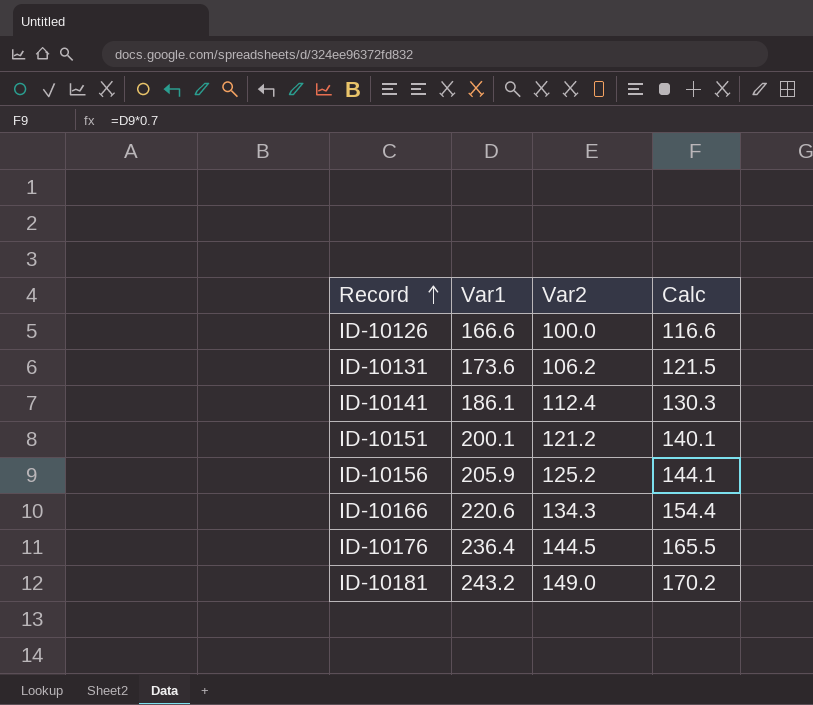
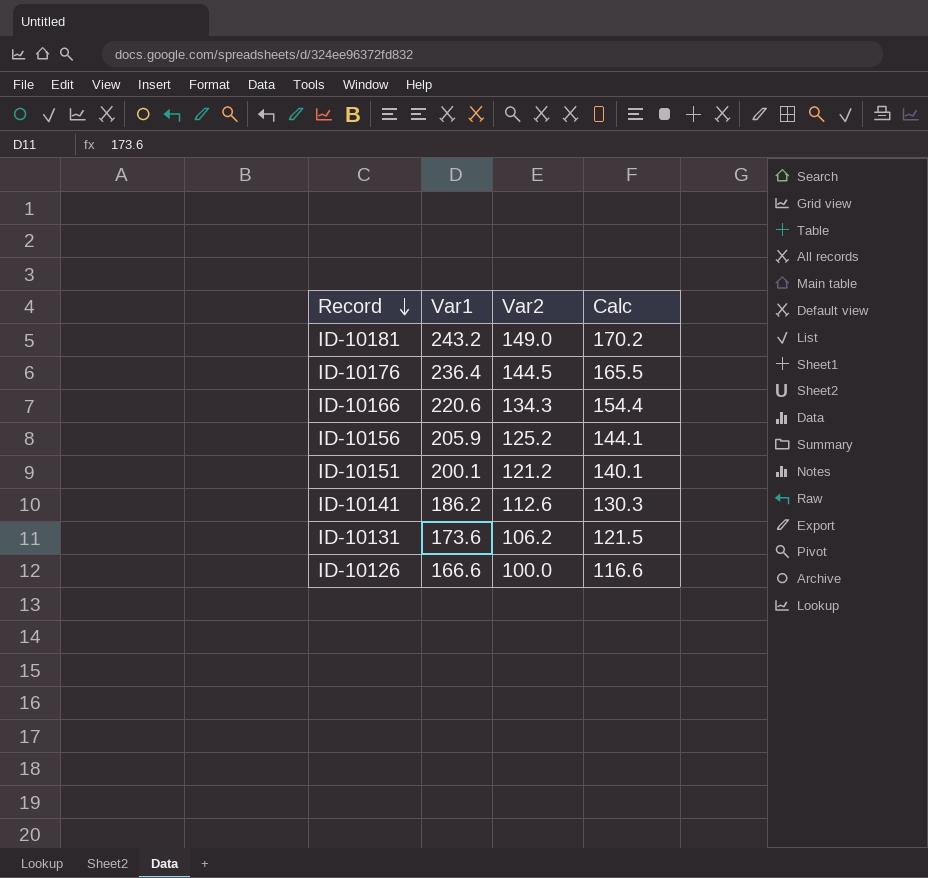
row order: Record ascending -> Record descending
ID-10141 | Var1: 186.1 -> 186.2
ID-10141 | Var2: 112.4 -> 112.6

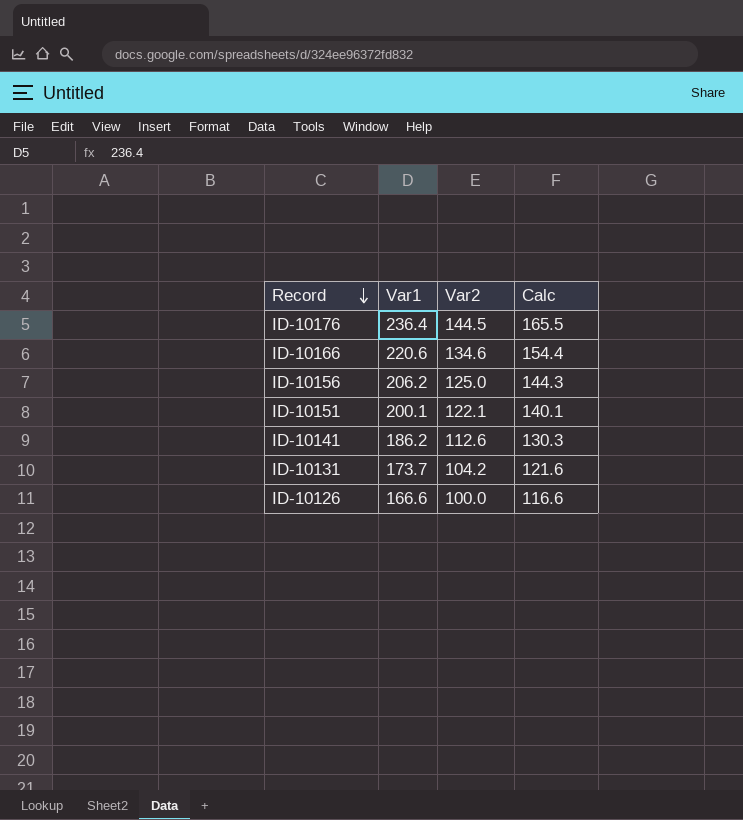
row ID-10181: 243.2 | 149.0 | 170.2 -> none
ID-10166 | Var2: 134.3 -> 134.6
ID-10156 | Var1: 205.9 -> 206.2
ID-10156 | Var2: 125.2 -> 125.0
ID-10156 | Calc: 144.1 -> 144.3
ID-10151 | Var2: 121.2 -> 122.1
ID-10131 | Var1: 173.6 -> 173.7
ID-10131 | Var2: 106.2 -> 104.2
ID-10131 | Calc: 121.5 -> 121.6

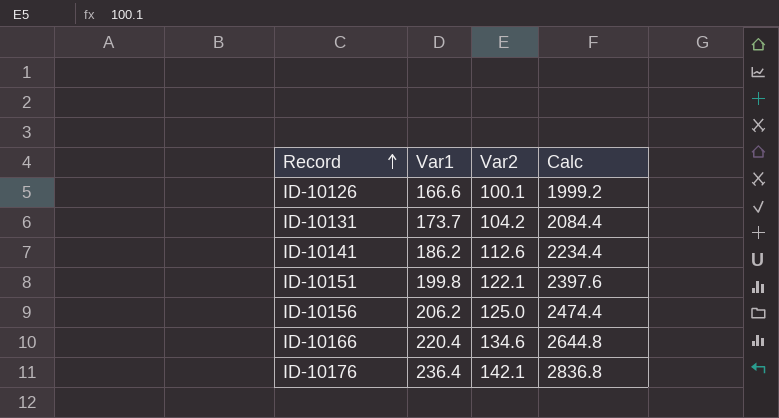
row order: Record descending -> Record ascending
column Calc | formula: [Var1] * 0.7 -> [Var1] * 12
ID-10126 | Var2: 100.0 -> 100.1
ID-10151 | Var1: 200.1 -> 199.8
ID-10166 | Var1: 220.6 -> 220.4
ID-10176 | Var2: 144.5 -> 142.1

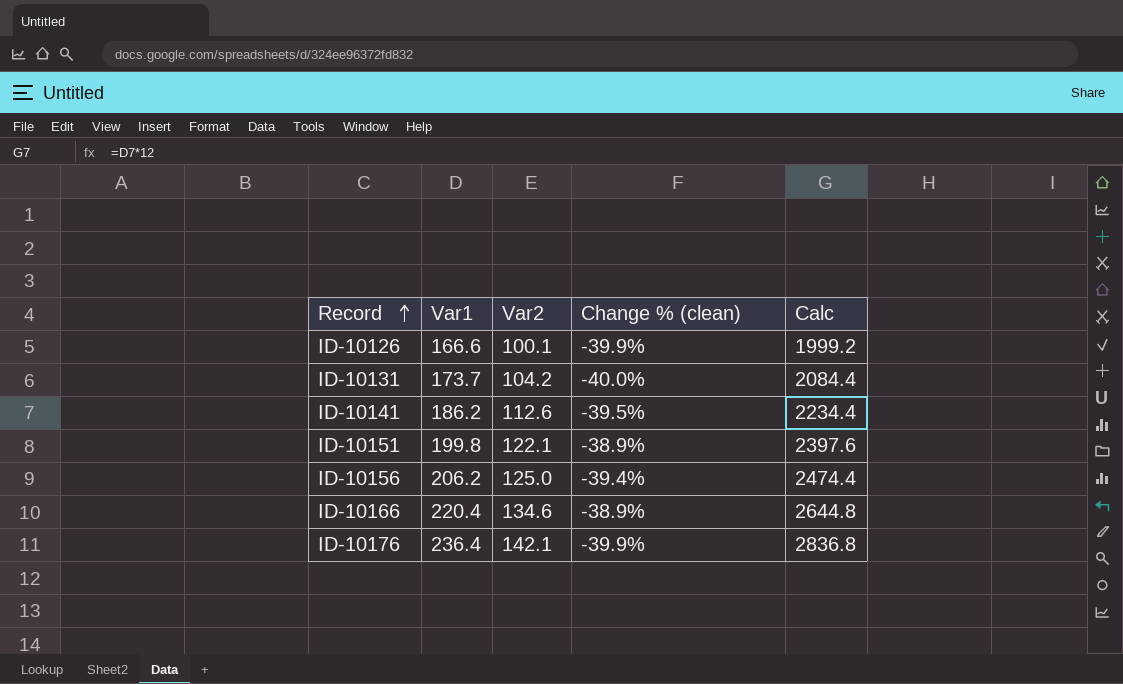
column Change % (clean) | formula: none -> ([Var2] - [Var1]) / [Var1]

